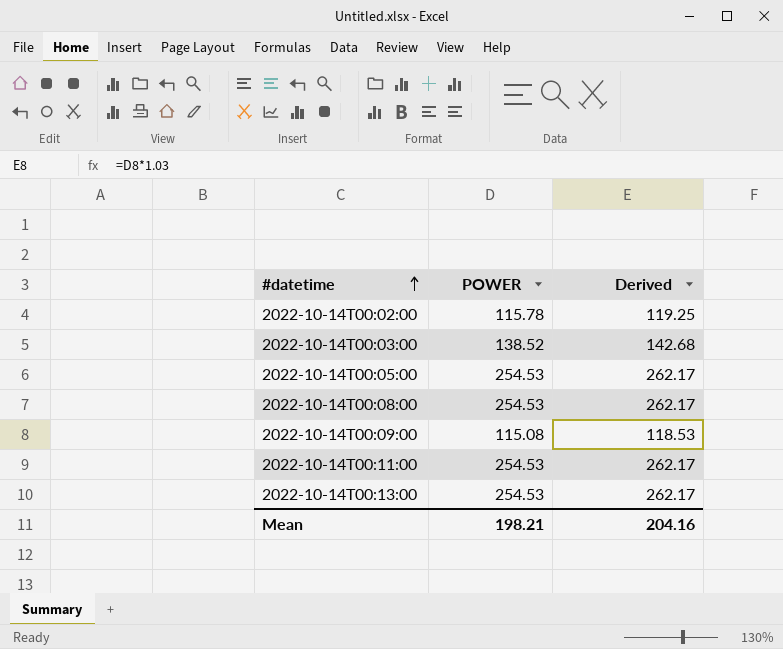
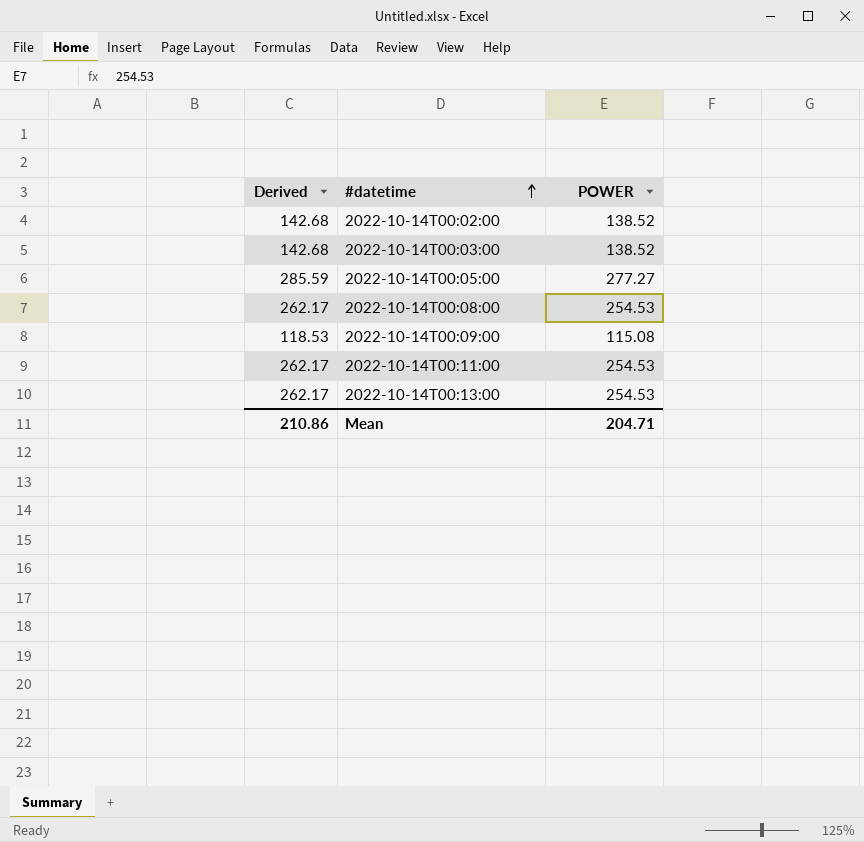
column Derived | position: 3 -> 1
2022-10-14T00:02:00 | Derived: 119.25 -> 142.68
2022-10-14T00:02:00 | POWER: 115.78 -> 138.52
2022-10-14T00:05:00 | Derived: 262.17 -> 285.59
2022-10-14T00:05:00 | POWER: 254.53 -> 277.27
Mean | Derived: 204.16 -> 210.86
Mean | POWER: 198.21 -> 204.71

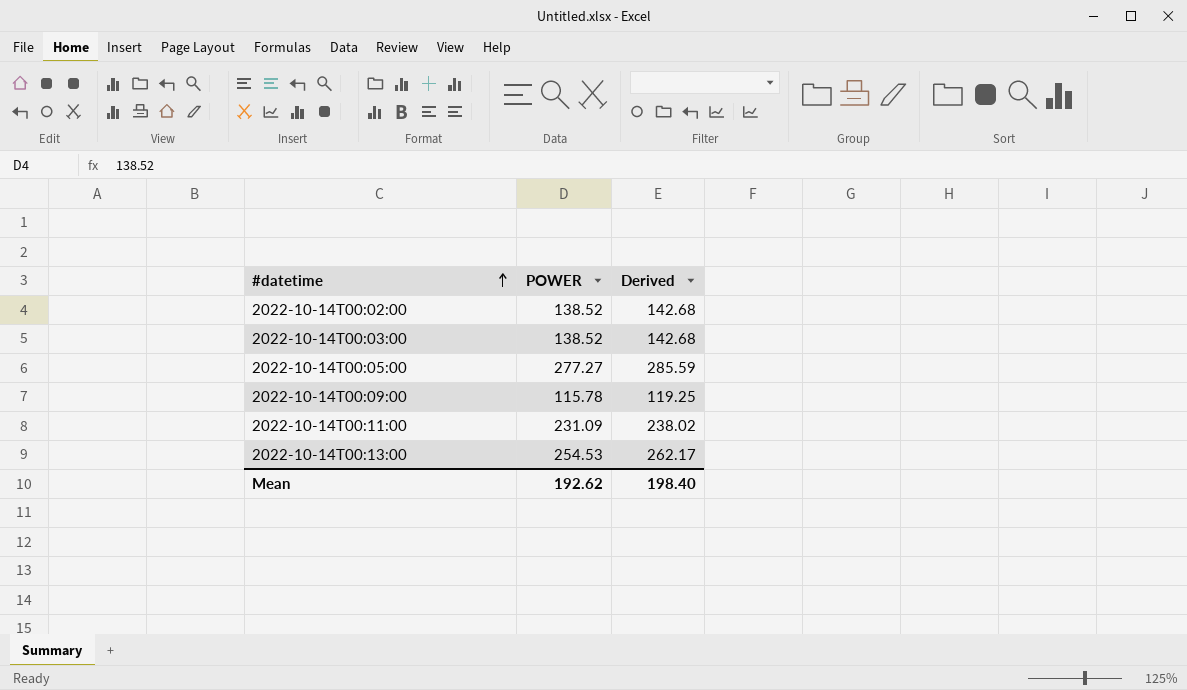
column Derived | position: 1 -> 3
row 2022-10-14T00:08:00: 262.17 | 254.53 -> none
2022-10-14T00:09:00 | POWER: 115.08 -> 115.78
2022-10-14T00:09:00 | Derived: 118.53 -> 119.25
2022-10-14T00:11:00 | POWER: 254.53 -> 231.09
2022-10-14T00:11:00 | Derived: 262.17 -> 238.02
Mean | POWER: 204.71 -> 192.62
Mean | Derived: 210.86 -> 198.40

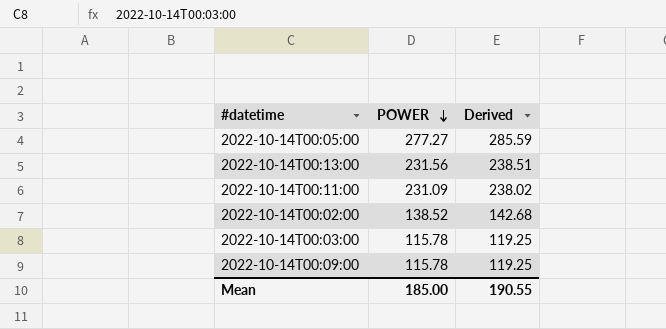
row order: #datetime ascending -> POWER descending
2022-10-14T00:13:00 | POWER: 254.53 -> 231.56
2022-10-14T00:13:00 | Derived: 262.17 -> 238.51
2022-10-14T00:03:00 | POWER: 138.52 -> 115.78
2022-10-14T00:03:00 | Derived: 142.68 -> 119.25
Mean | POWER: 192.62 -> 185.00
Mean | Derived: 198.40 -> 190.55

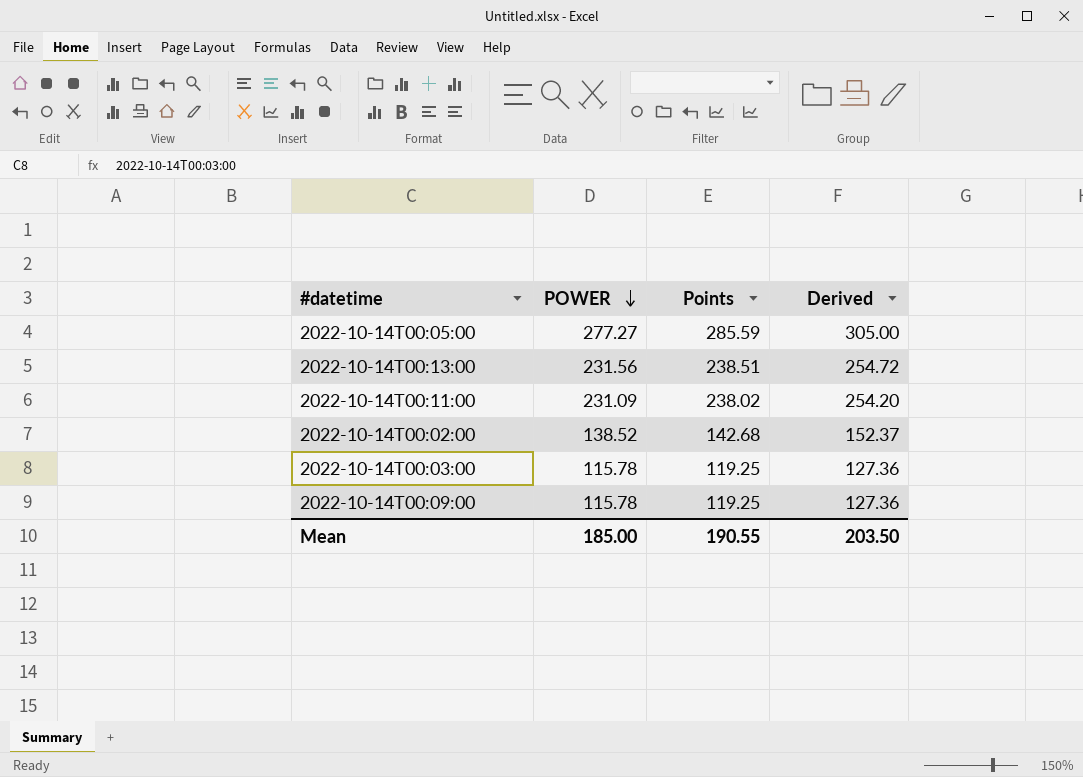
column Points | formula: none -> [POWER] * 1.03
column Derived | formula: [POWER] * 1.03 -> [POWER] * 1.1
Mean | Derived: 190.55 -> 203.50

